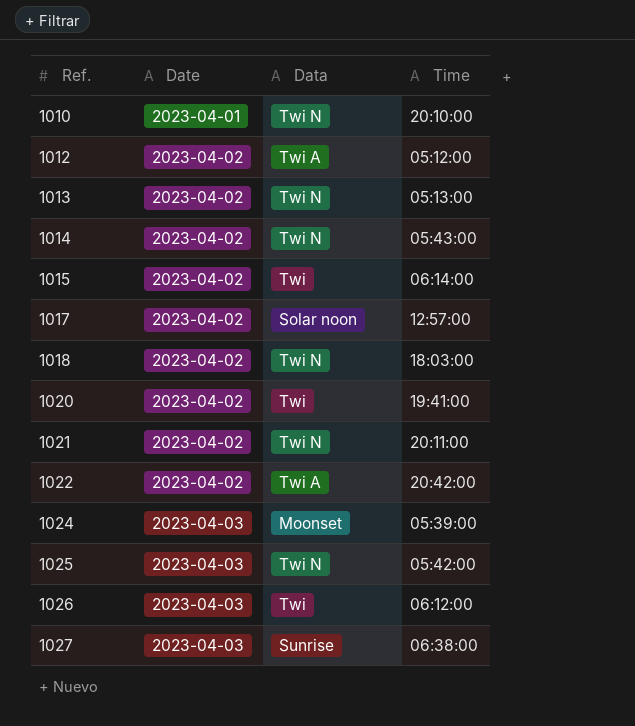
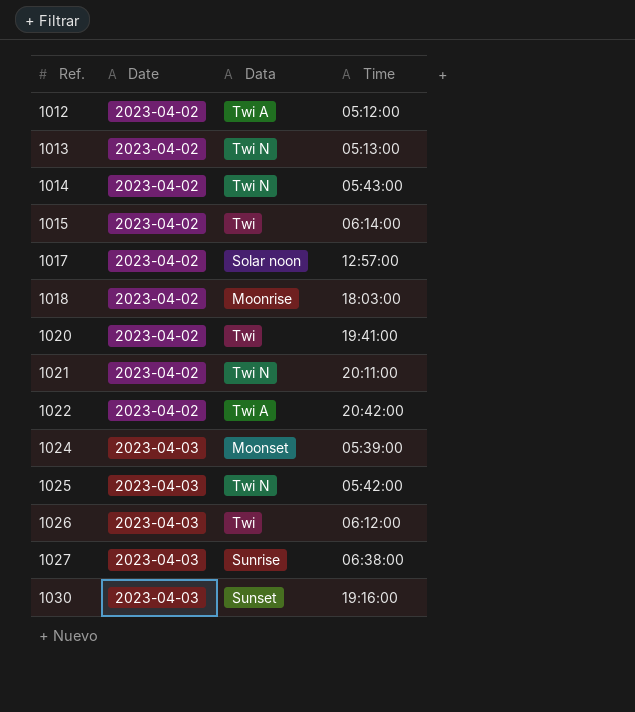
row 1010: 2023-04-01 | Twi N | 20:10:00 -> none
1018 | Data: Twi N -> Moonrise
row 1030: none -> 2023-04-03 | Sunset | 19:16:00

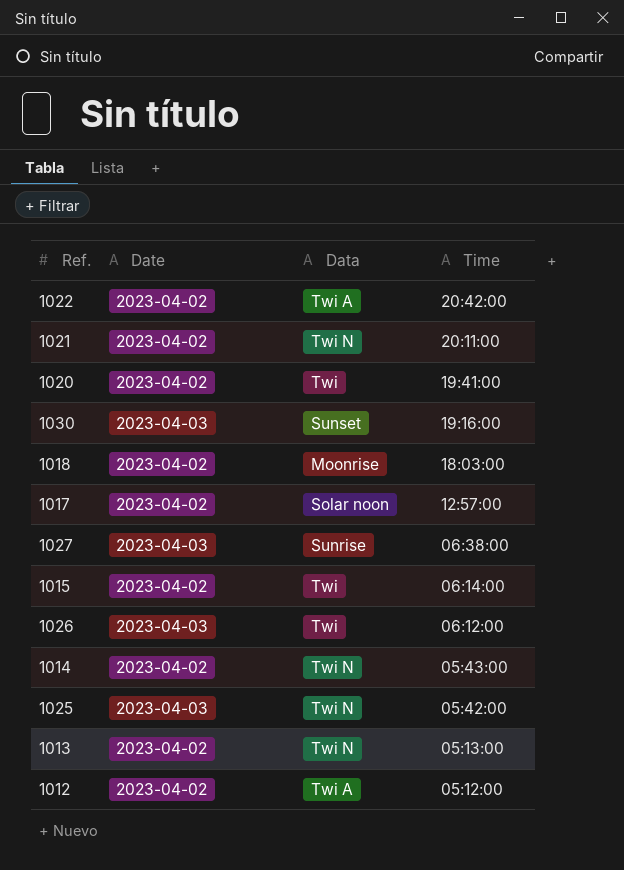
row order: Ref. ascending -> Time descending
row 1024: 2023-04-03 | Moonset | 05:39:00 -> none

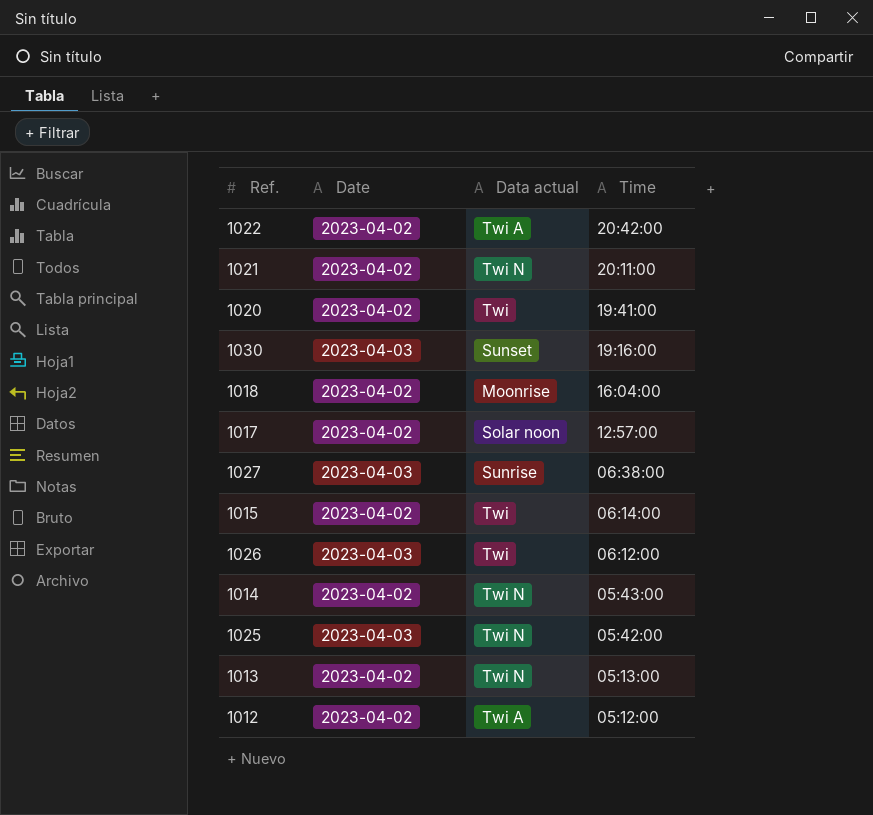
column name: Data -> Data actual
1018 | Time: 18:03:00 -> 16:04:00

